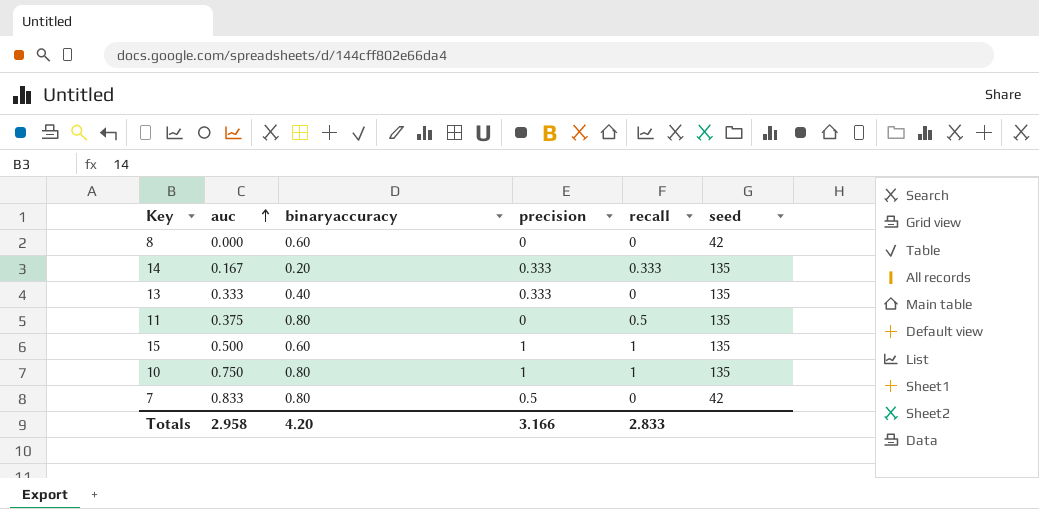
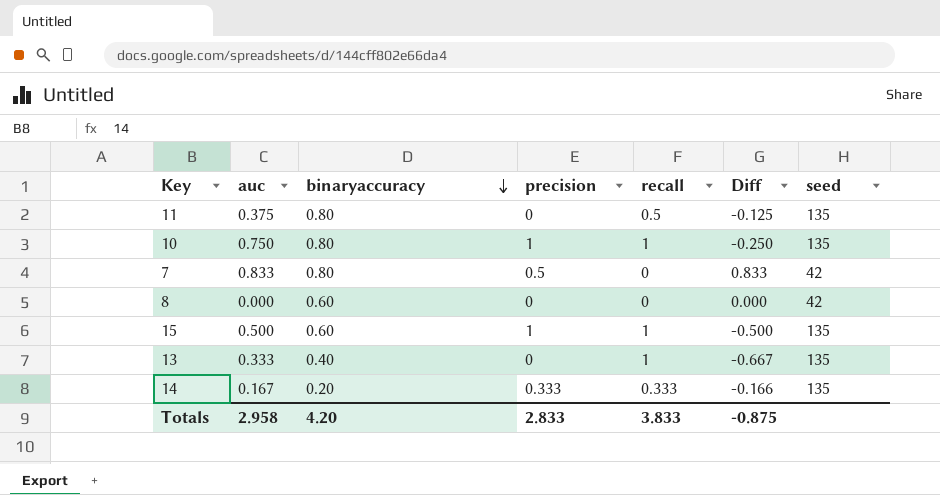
row order: auc ascending -> binaryaccuracy descending
column Diff | formula: none -> [auc] - [recall]
13 | precision: 0.333 -> 0
13 | recall: 0 -> 1
Totals | precision: 3.166 -> 2.833
Totals | recall: 2.833 -> 3.833

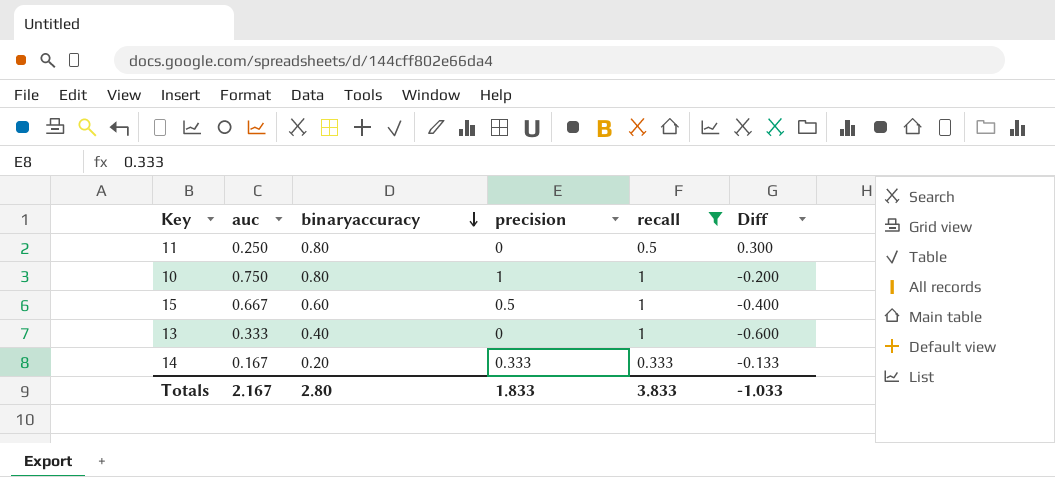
filter: none -> recall != 0
column seed | position: 7 -> none
column Diff | formula: [auc] - [recall] -> [binaryaccuracy] - [recall]
11 | auc: 0.375 -> 0.250
15 | auc: 0.500 -> 0.667
15 | precision: 1 -> 0.5
Totals | auc: 2.958 -> 2.167
Totals | binaryaccuracy: 4.20 -> 2.80
Totals | precision: 2.833 -> 1.833
Totals | Diff: -0.875 -> -1.033

